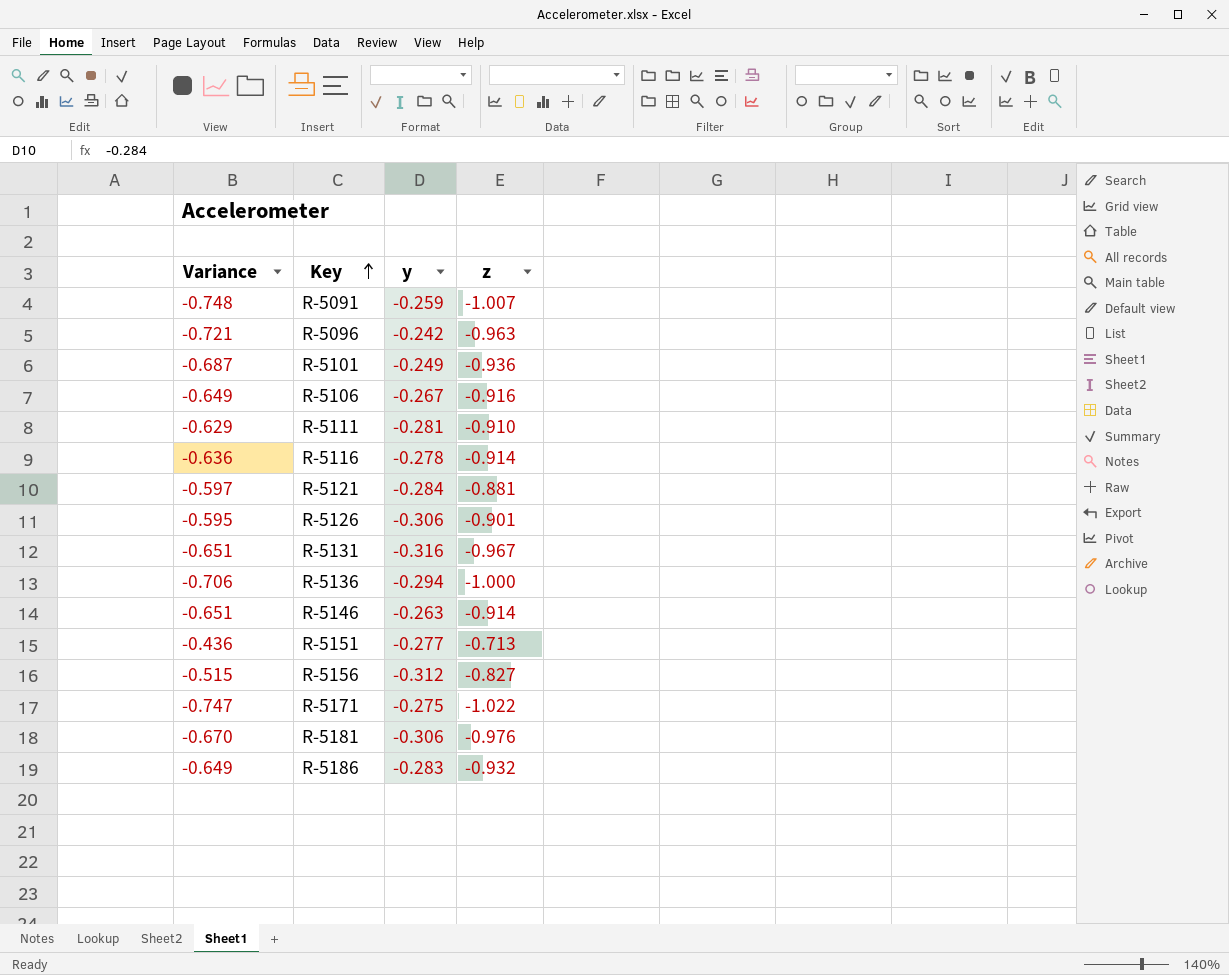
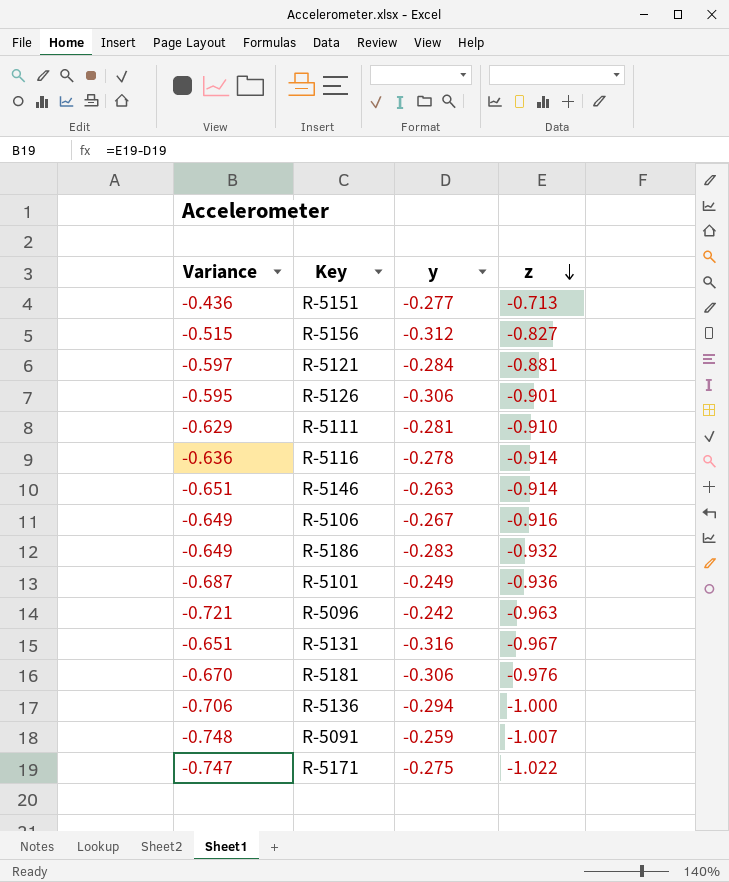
row order: Key ascending -> z descending

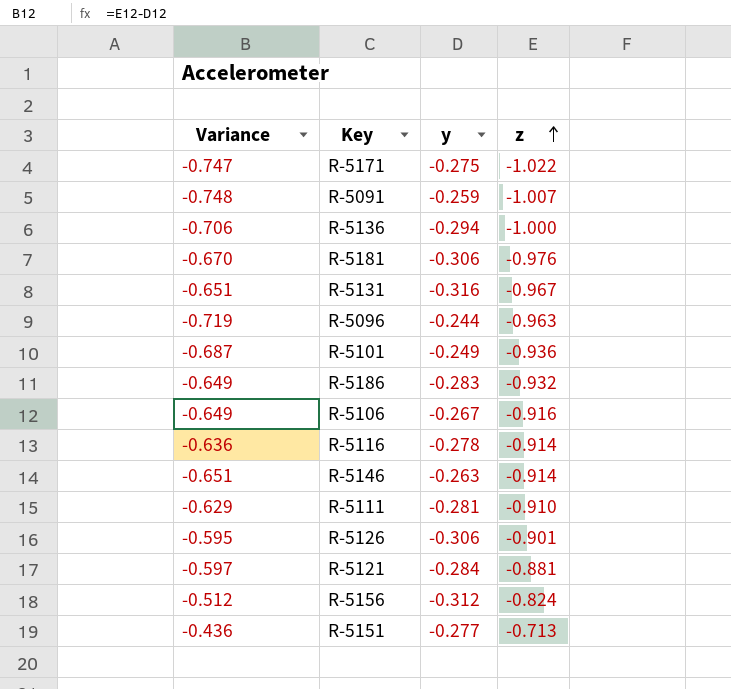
row order: z descending -> z ascending
R-5096 | Variance: -0.721 -> -0.719
R-5096 | y: -0.242 -> -0.244
R-5156 | Variance: -0.515 -> -0.512
R-5156 | z: -0.827 -> -0.824

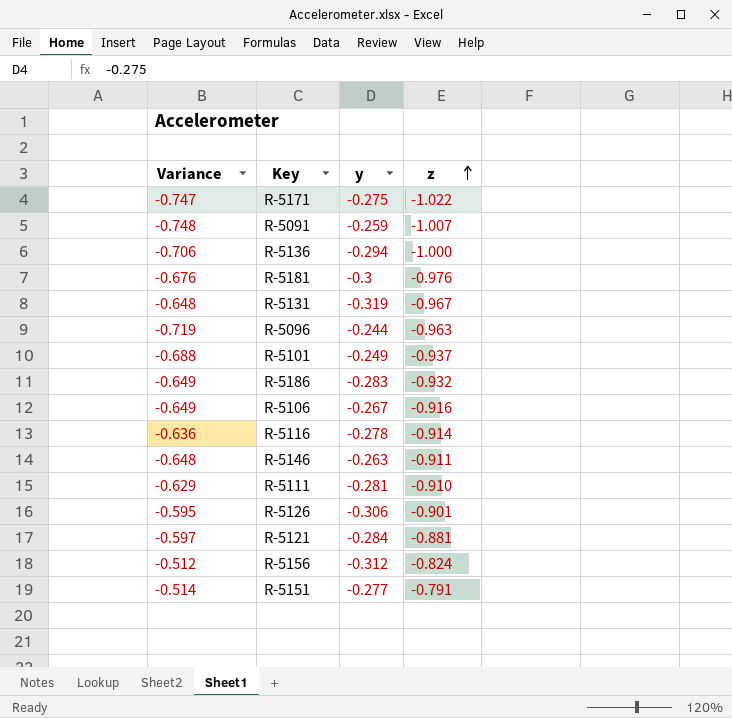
R-5181 | Variance: -0.670 -> -0.676
R-5181 | y: -0.306 -> -0.3
R-5131 | Variance: -0.651 -> -0.648
R-5131 | y: -0.316 -> -0.319
R-5101 | Variance: -0.687 -> -0.688
R-5101 | z: -0.936 -> -0.937
R-5146 | Variance: -0.651 -> -0.648
R-5146 | z: -0.914 -> -0.911
R-5151 | Variance: -0.436 -> -0.514
R-5151 | z: -0.713 -> -0.791

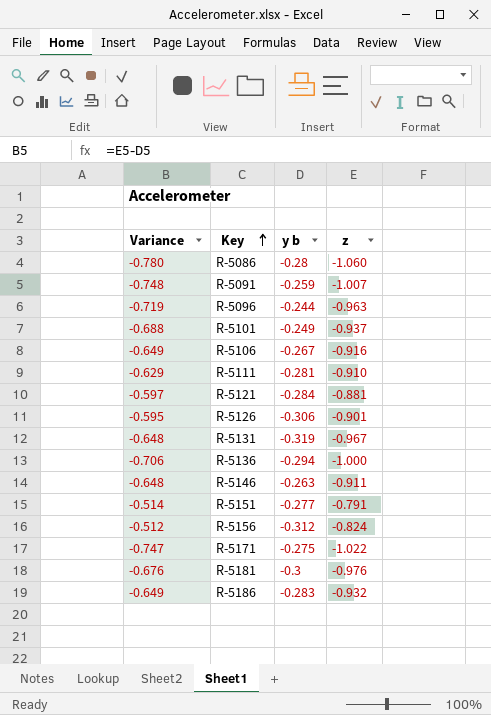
row order: z ascending -> Key ascending
column name: y -> y b
row R-5116: -0.636 | -0.278 | -0.914 -> none
row R-5086: none -> -0.780 | -0.28 | -1.060

